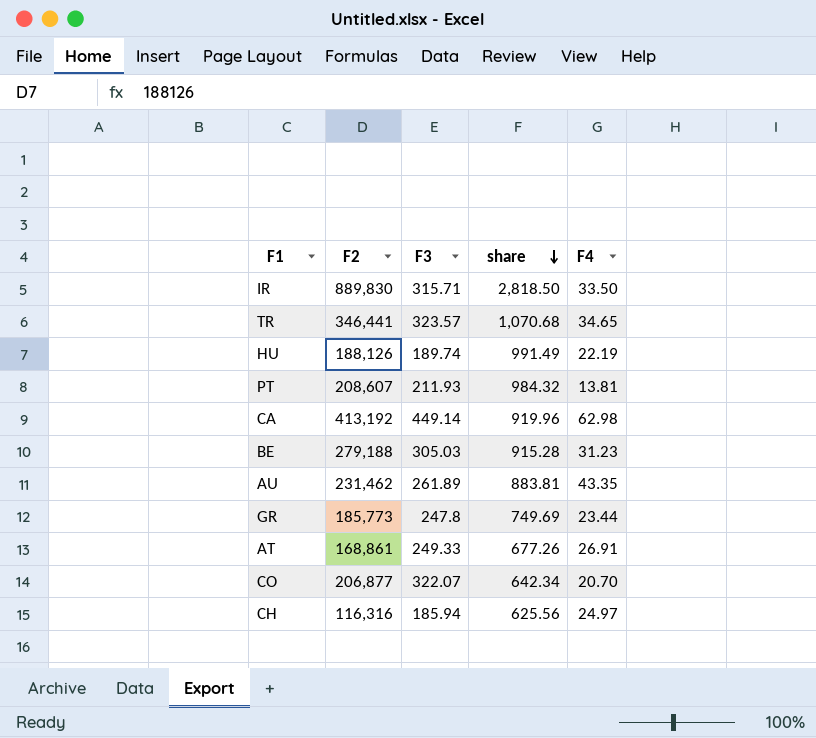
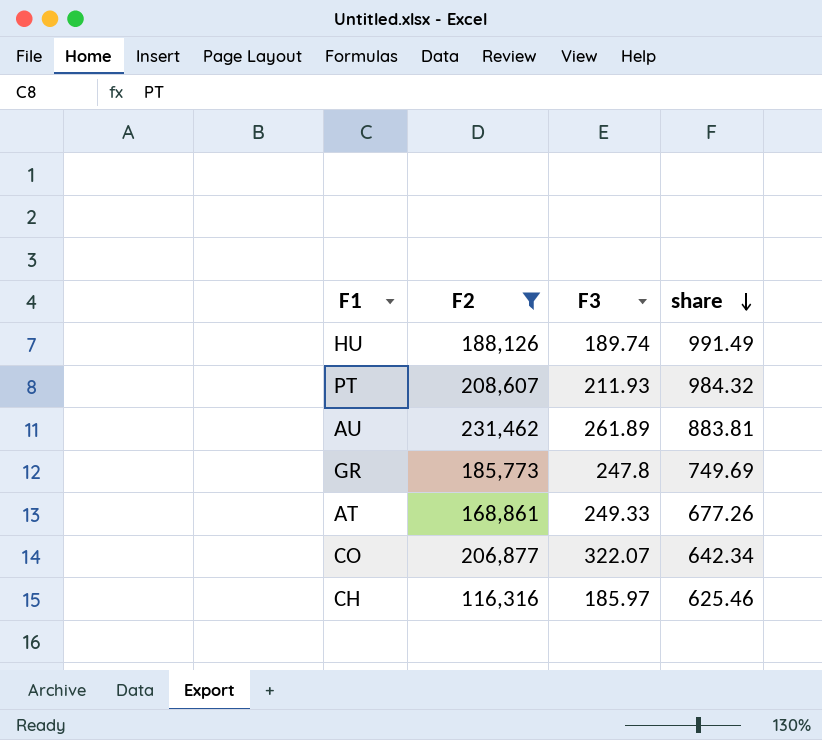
filter: none -> F2 <= 231,462
column F4 | position: 5 -> none
CH | F3: 185.94 -> 185.97
CH | share: 625.56 -> 625.46

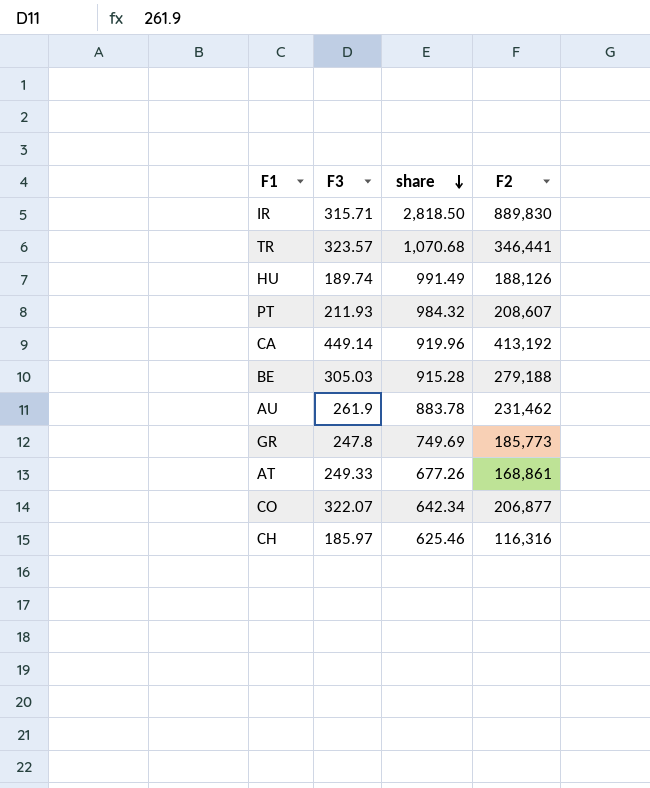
filter: F2 <= 231,462 -> none
column F2 | position: 2 -> 4
AU | F3: 261.89 -> 261.9
AU | share: 883.81 -> 883.78

